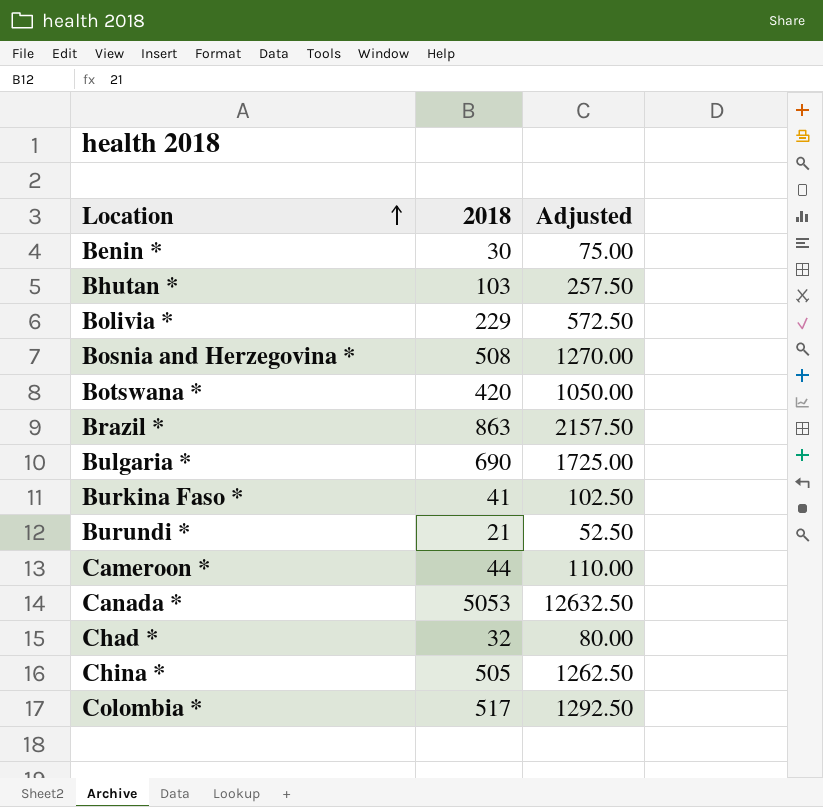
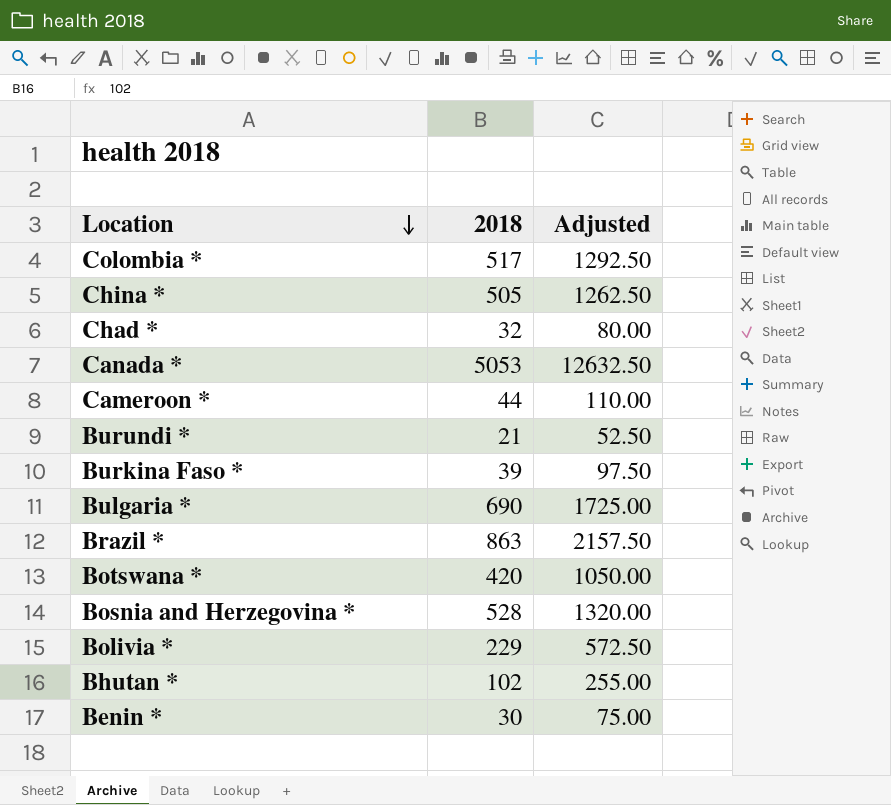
row order: Location ascending -> Location descending
Burkina Faso * | 2018: 41 -> 39
Burkina Faso * | Adjusted: 102.50 -> 97.50
Bosnia and Herzegovina * | 2018: 508 -> 528
Bosnia and Herzegovina * | Adjusted: 1270.00 -> 1320.00
Bhutan * | 2018: 103 -> 102
Bhutan * | Adjusted: 257.50 -> 255.00

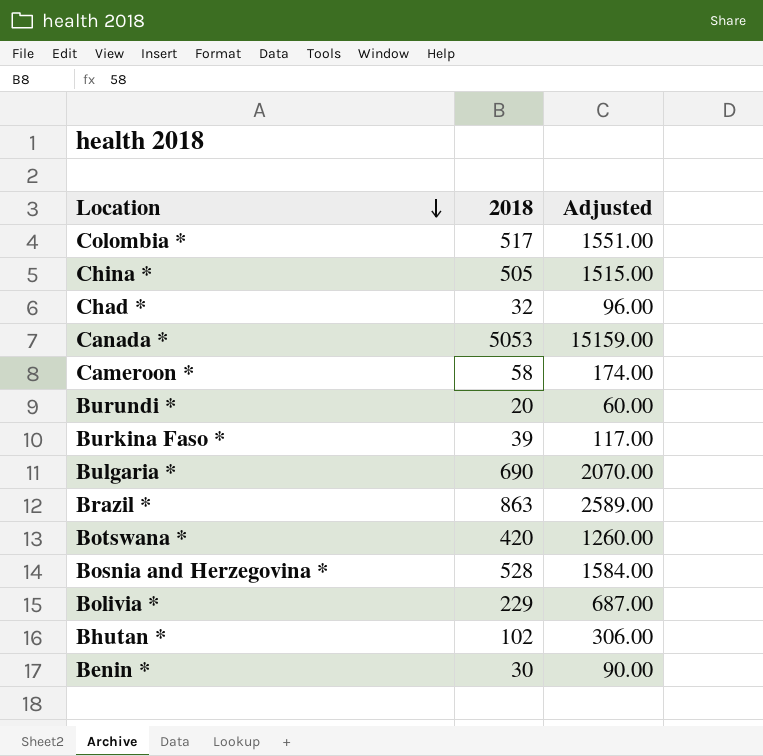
column Adjusted | formula: [2018] * 2.5 -> [2018] * 3
Cameroon * | 2018: 44 -> 58
Burundi * | 2018: 21 -> 20

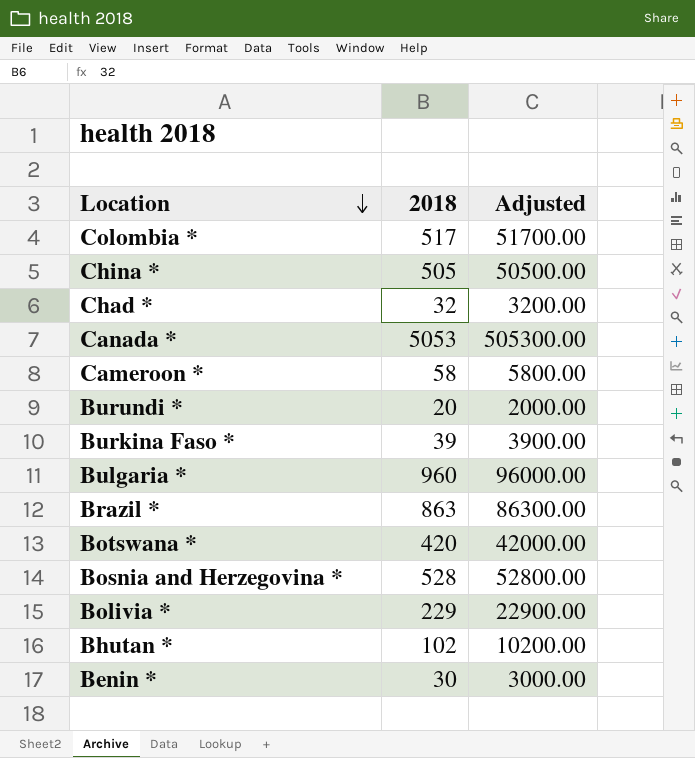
column Adjusted | formula: [2018] * 3 -> [2018] * 100
Bulgaria * | 2018: 690 -> 960

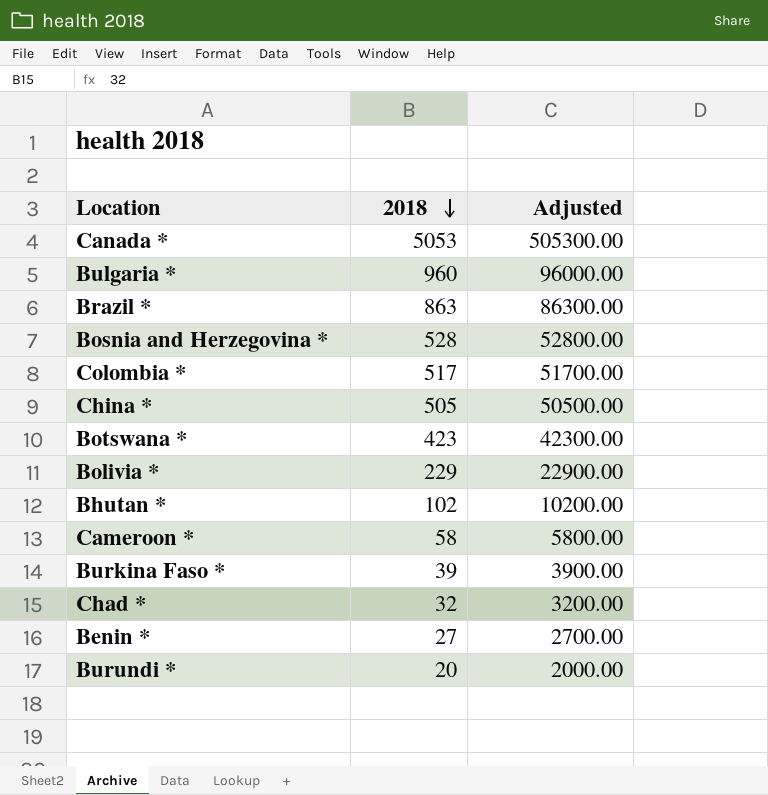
row order: Location descending -> 2018 descending
Botswana * | 2018: 420 -> 423
Botswana * | Adjusted: 42000.00 -> 42300.00
Benin * | 2018: 30 -> 27
Benin * | Adjusted: 3000.00 -> 2700.00

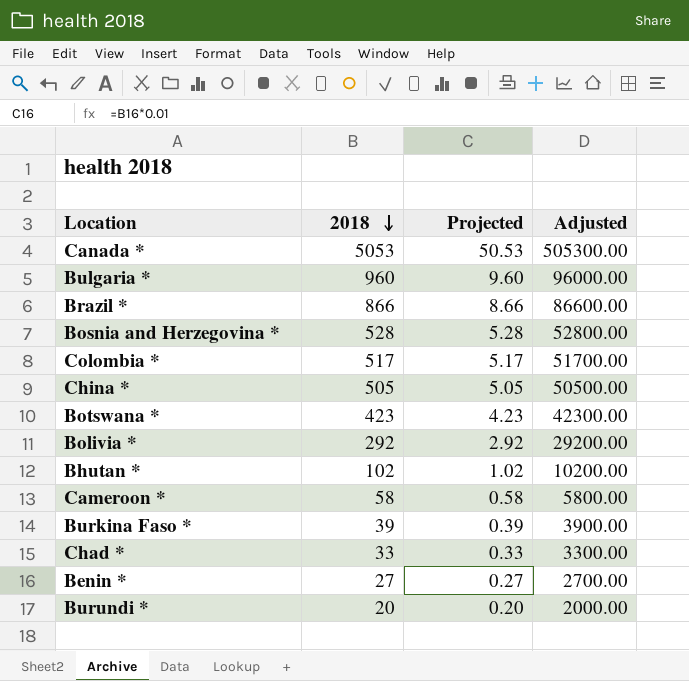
column Projected | formula: none -> [2018] * 0.01
Brazil * | 2018: 863 -> 866
Brazil * | Adjusted: 86300.00 -> 86600.00
Bolivia * | 2018: 229 -> 292
Bolivia * | Adjusted: 22900.00 -> 29200.00
Chad * | 2018: 32 -> 33
Chad * | Adjusted: 3200.00 -> 3300.00

